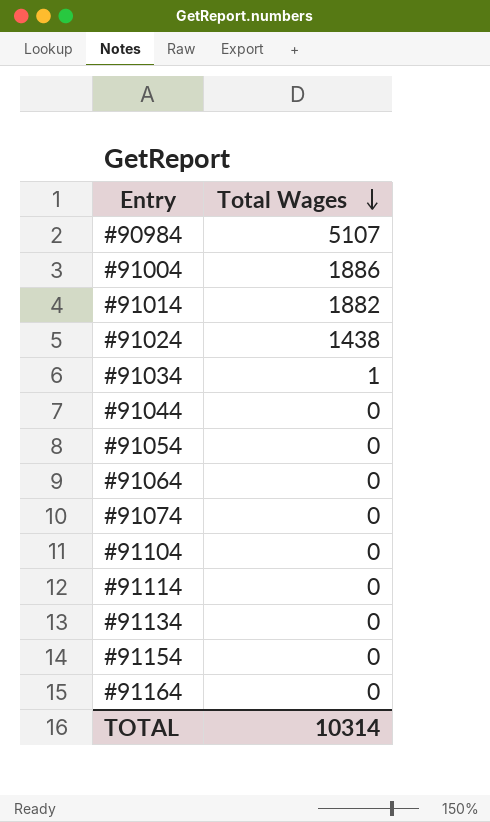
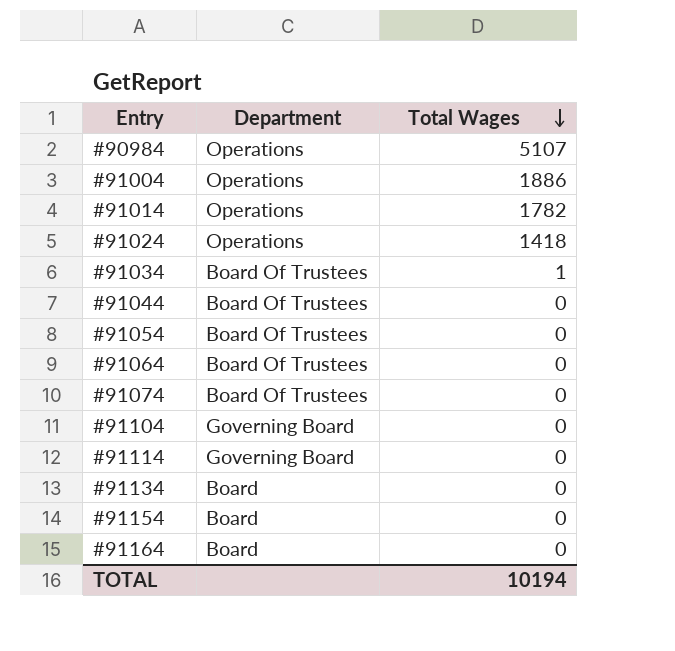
column Department | position: none -> 2
#91014 | Total Wages: 1882 -> 1782
#91024 | Total Wages: 1438 -> 1418
TOTAL | Total Wages: 10314 -> 10194

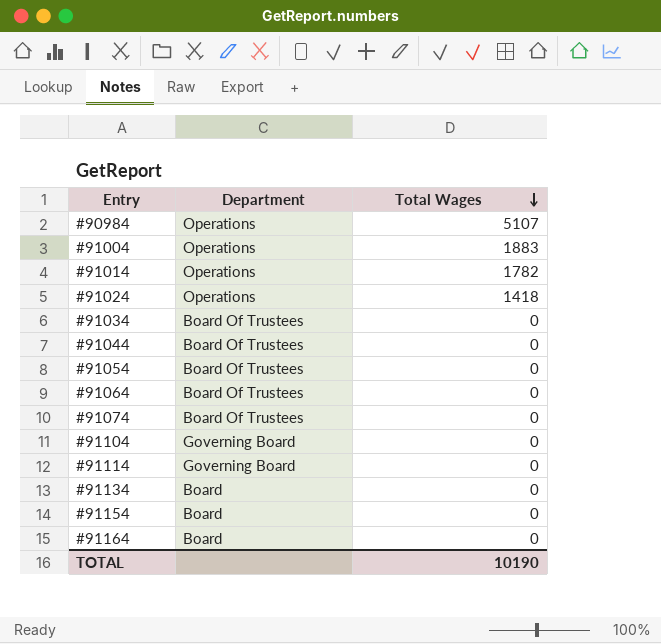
#91004 | Total Wages: 1886 -> 1883
#91034 | Total Wages: 1 -> 0
TOTAL | Total Wages: 10194 -> 10190

